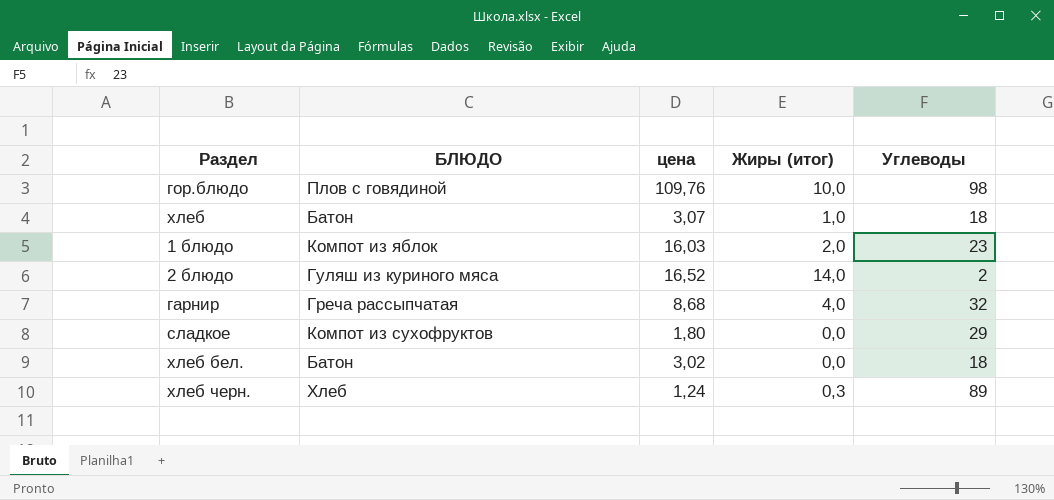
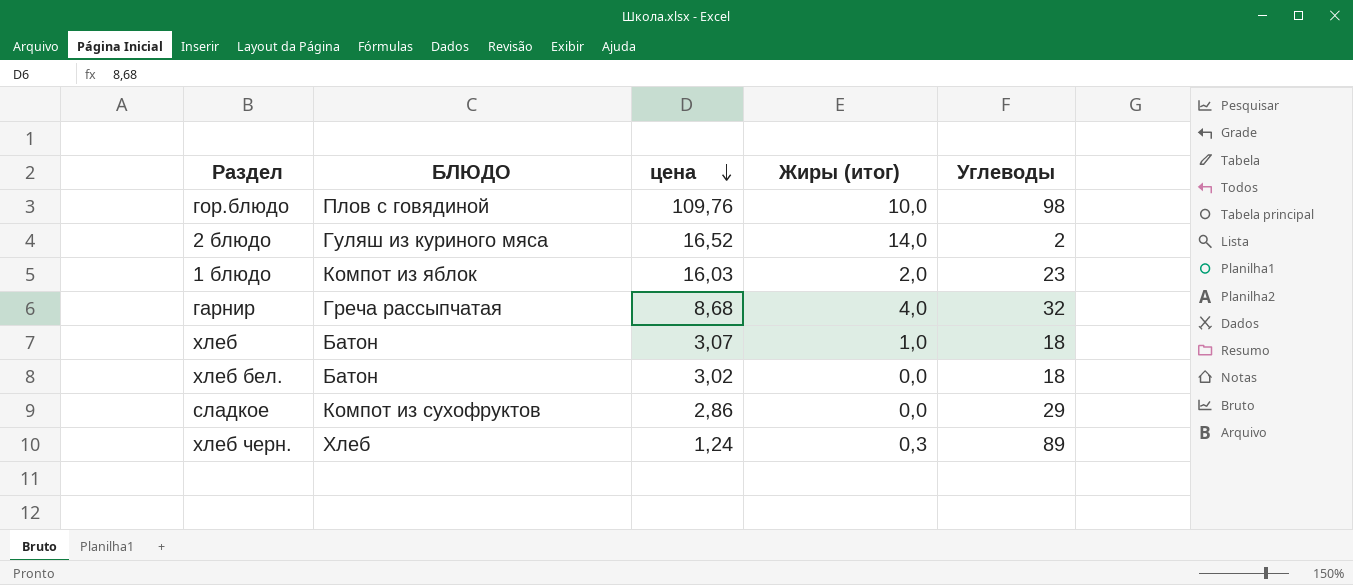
row order: none -> цена descending
сладкое | цена: 1,80 -> 2,86

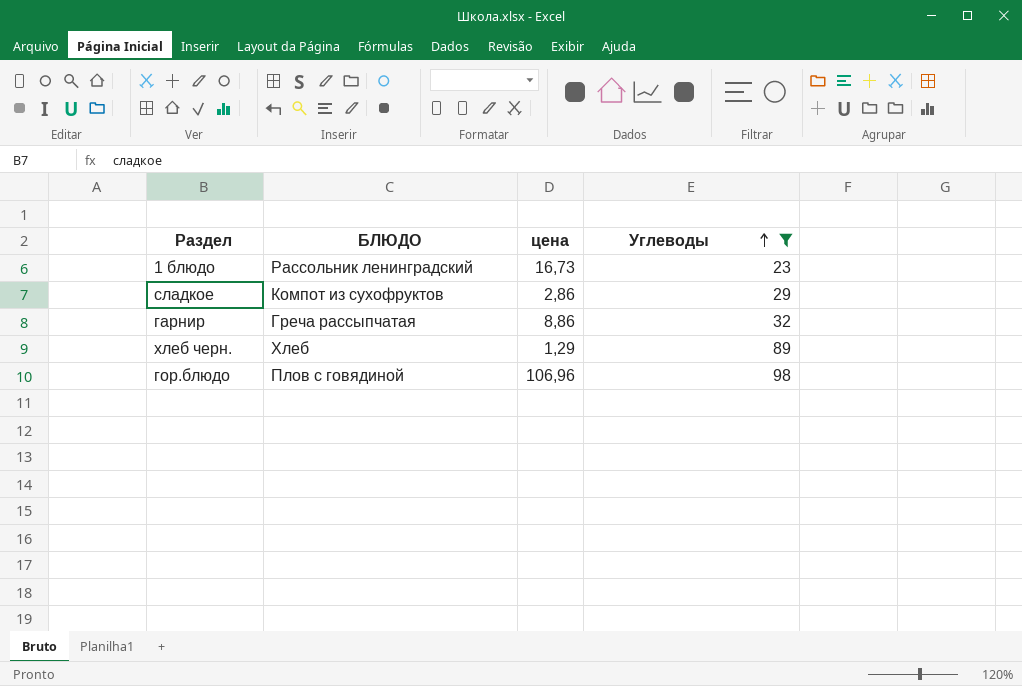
filter: none -> Углеводы >= 23
row order: цена descending -> Углеводы ascending
column Жиры (итог) | position: 4 -> none
1 блюдо | БЛЮДО: Компот из яблок -> Рассольник ленинградский
1 блюдо | цена: 16,03 -> 16,73
гарнир | цена: 8,68 -> 8,86
хлеб черн. | цена: 1,24 -> 1,29
гор.блюдо | цена: 109,76 -> 106,96

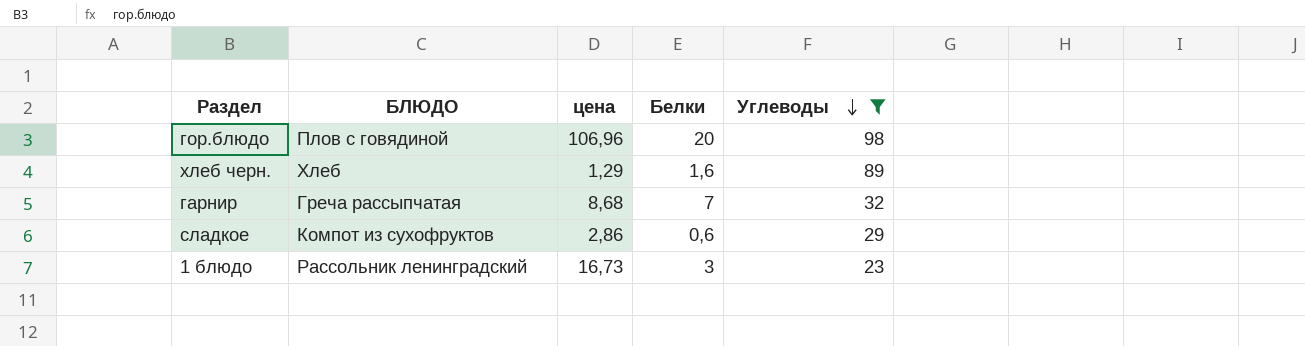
row order: Углеводы ascending -> Углеводы descending
column Белки | position: none -> 4
гарнир | цена: 8,86 -> 8,68

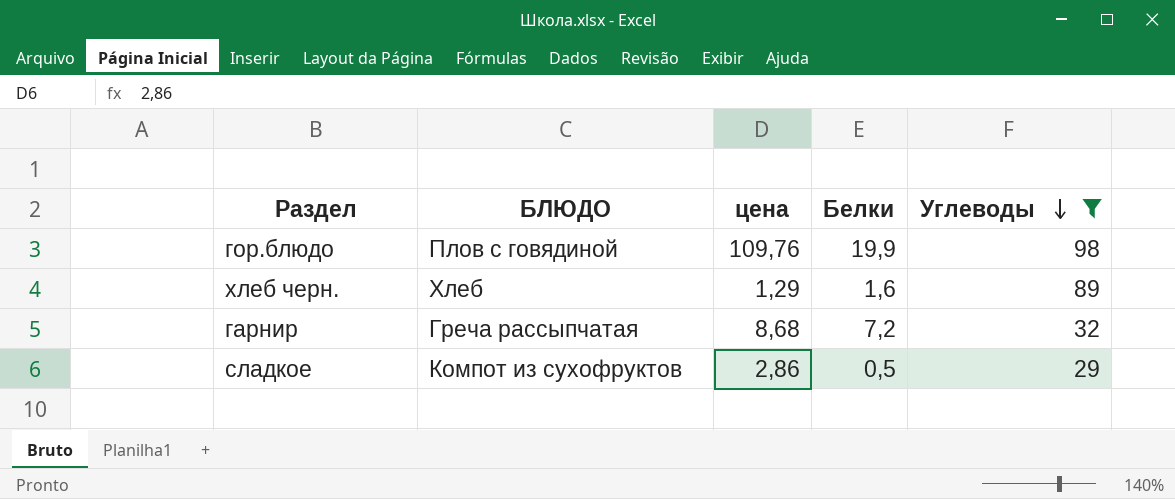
row 1 блюдо: Рассольник ленинградский | 16,73 | 3 | 23 -> none
гор.блюдо | цена: 106,96 -> 109,76
гор.блюдо | Белки: 20 -> 19,9
гарнир | Белки: 7 -> 7,2
сладкое | Белки: 0,6 -> 0,5

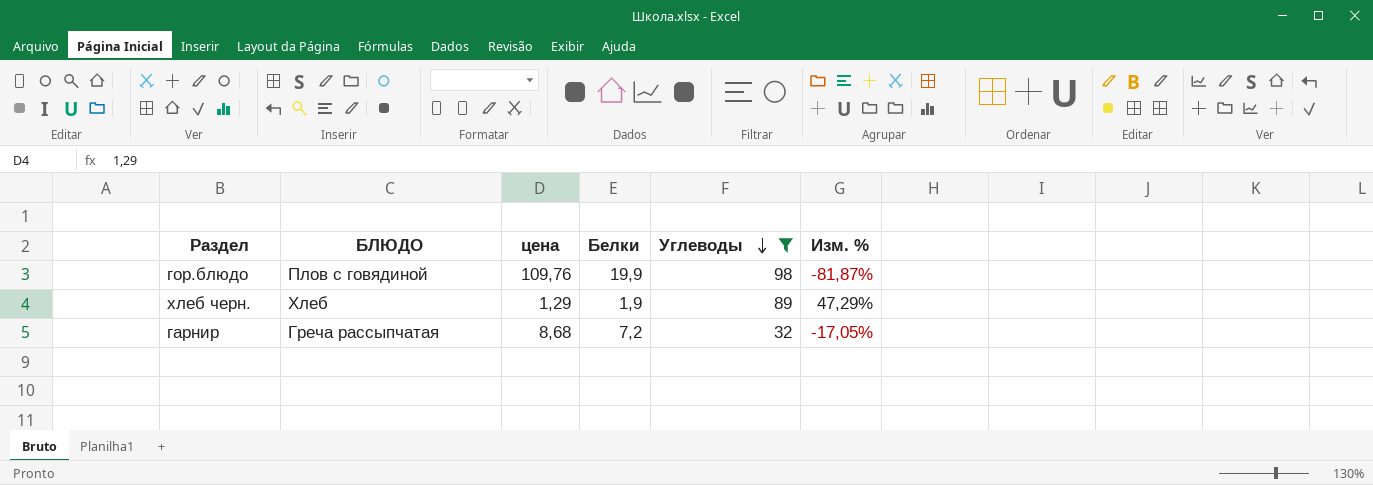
column Изм. % | formula: none -> ([Белки] - [цена]) / [цена]
row сладкое: Компот из сухофруктов | 2,86 | 0,5 | 29 -> none
хлеб черн. | Белки: 1,6 -> 1,9

